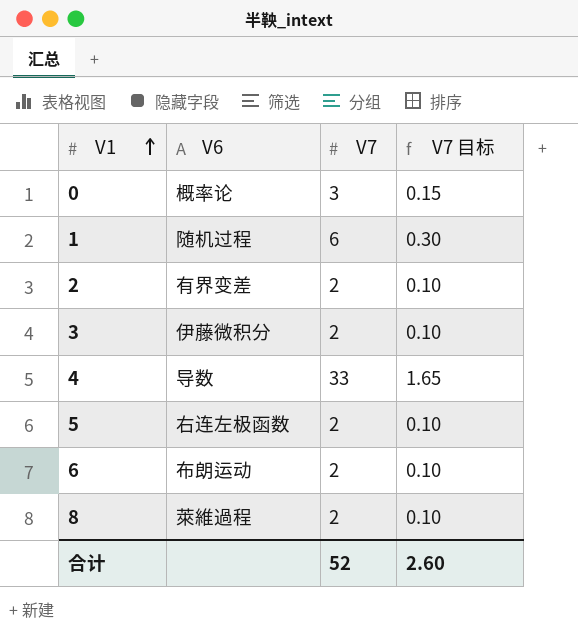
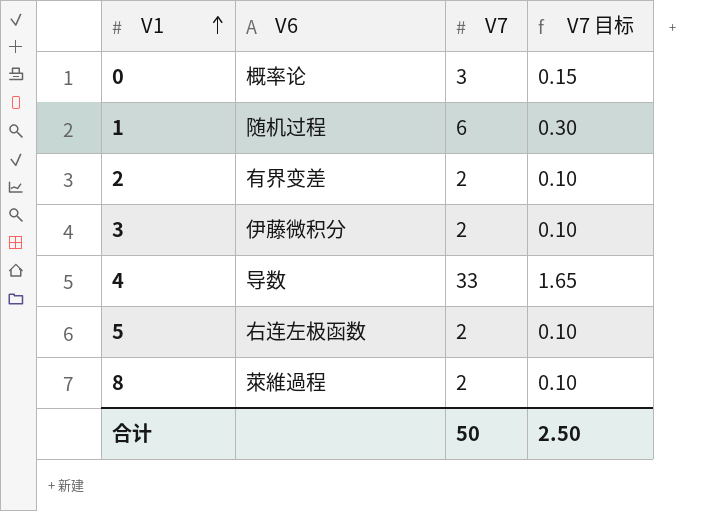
row 6: 布朗运动 | 2 | 0.10 -> none
合计 | V7: 52 -> 50
合计 | V7 目标: 2.60 -> 2.50

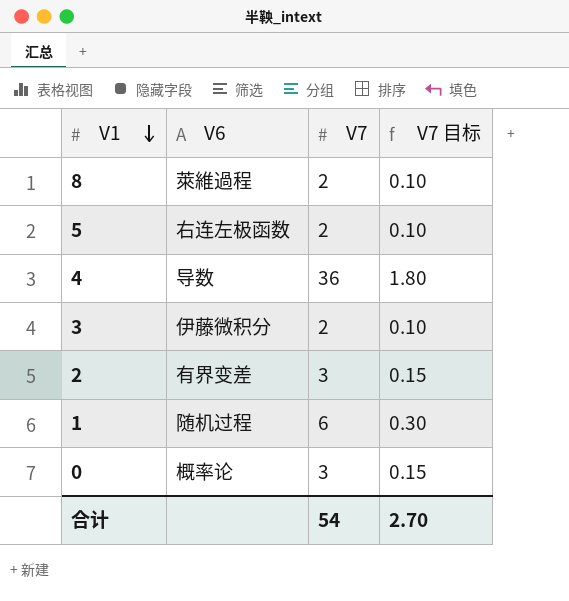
row order: V1 ascending -> V1 descending
4 | V7: 33 -> 36
4 | V7 目标: 1.65 -> 1.80
2 | V7: 2 -> 3
2 | V7 目标: 0.10 -> 0.15
合计 | V7: 50 -> 54
合计 | V7 目标: 2.50 -> 2.70

